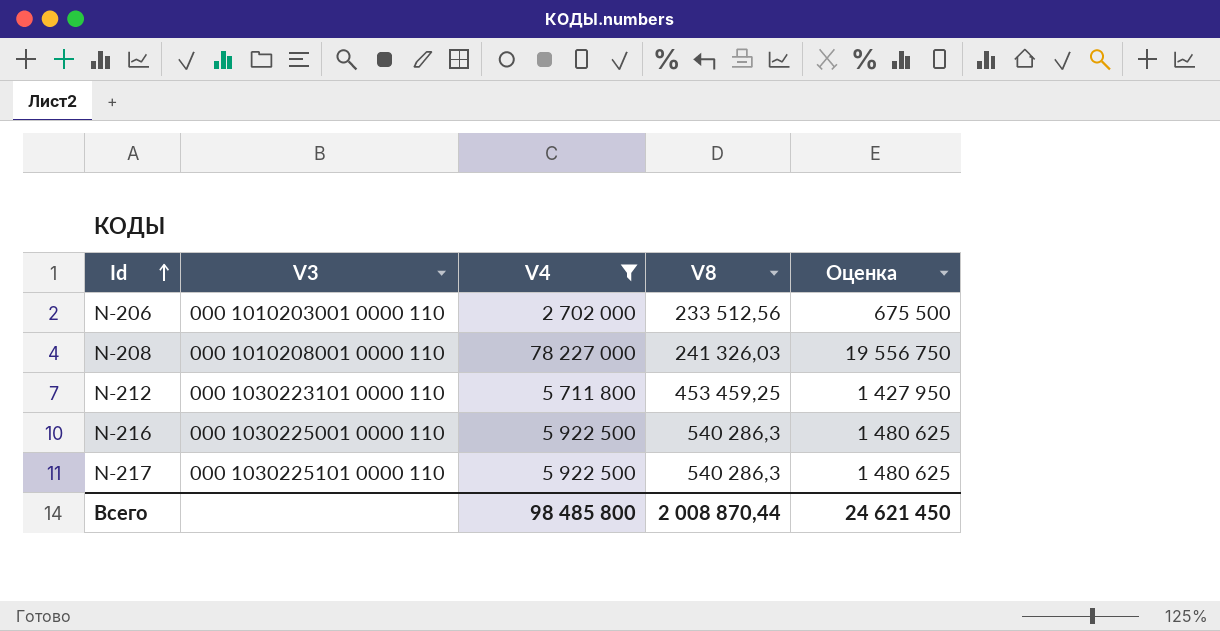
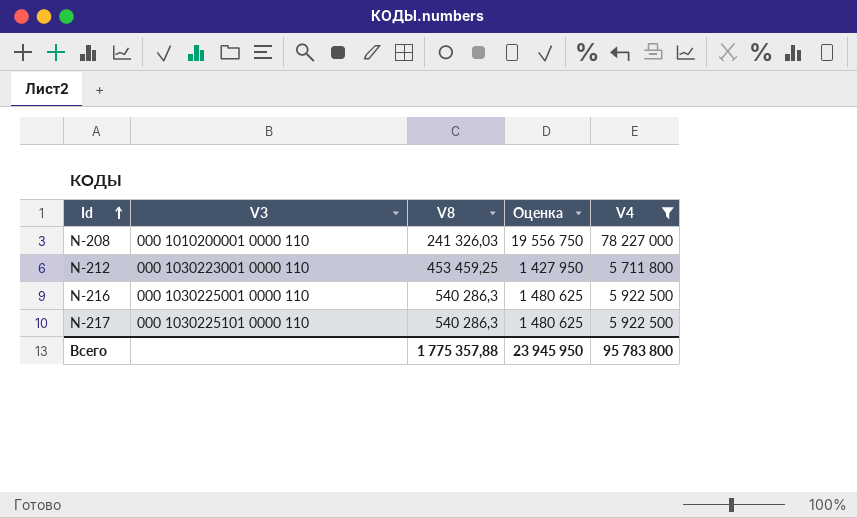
column V4 | position: 3 -> 5
row N-206: 000 1010203001 0000 110 | 2 702 000 | 233 512,56 | 675 500 -> none
N-208 | V3: 000 1010208001 0000 110 -> 000 1010200001 0000 110
N-212 | V3: 000 1030223101 0000 110 -> 000 1030223001 0000 110
Всего | V8: 2 008 870,44 -> 1 775 357,88
Всего | Оценка: 24 621 450 -> 23 945 950
Всего | V4: 98 485 800 -> 95 783 800

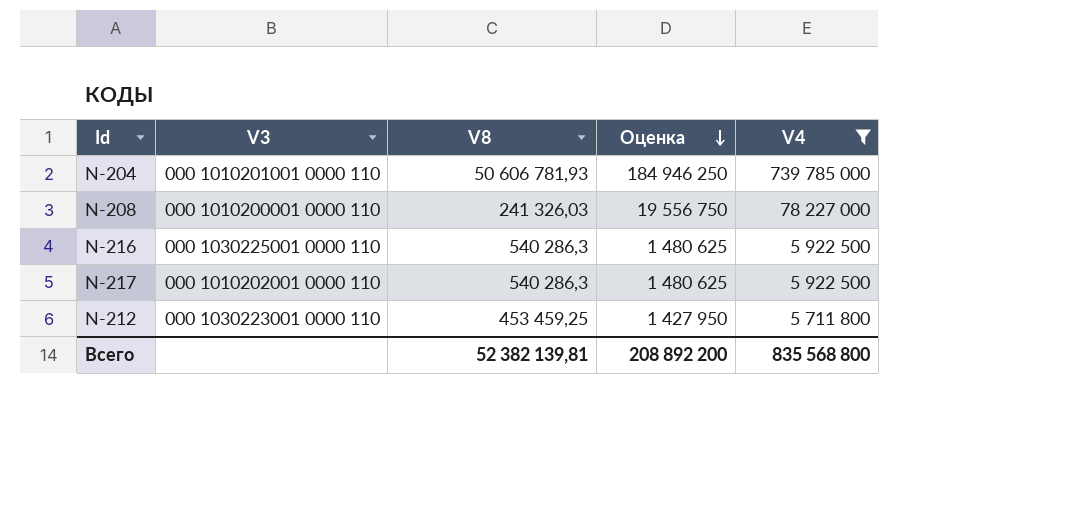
row order: Id ascending -> Оценка descending
row N-204: none -> 000 1010201001 0000 110 | 50 606 781,93 | 184 946 250 | 739 785 000
N-217 | V3: 000 1030225101 0000 110 -> 000 1010202001 0000 110
Всего | V8: 1 775 357,88 -> 52 382 139,81
Всего | Оценка: 23 945 950 -> 208 892 200
Всего | V4: 95 783 800 -> 835 568 800

